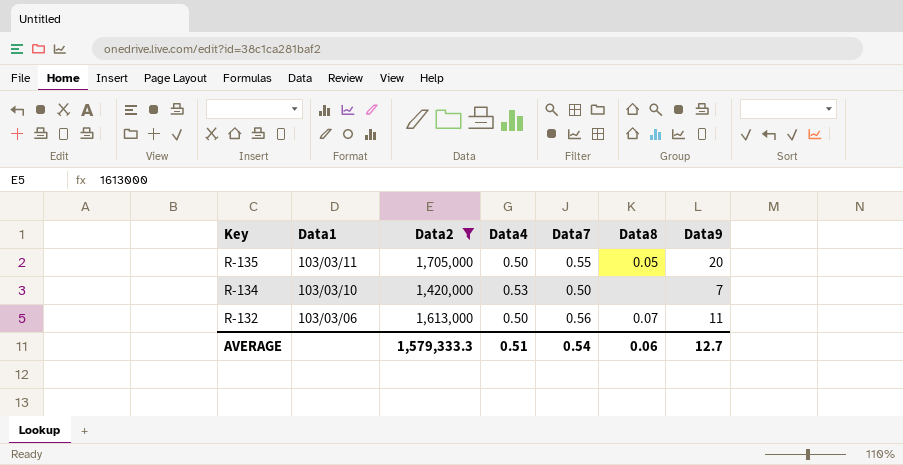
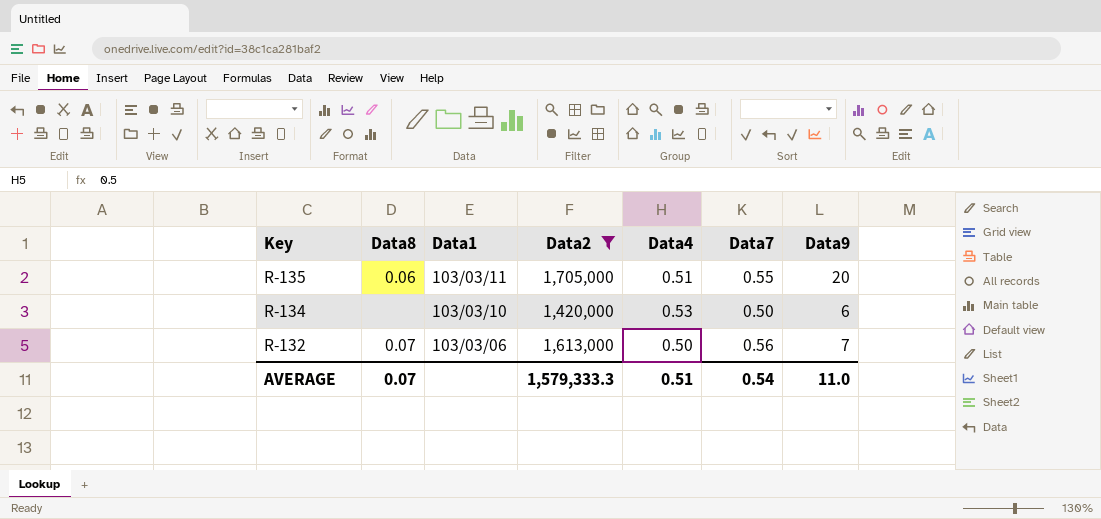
column Data8 | position: 6 -> 2
R-135 | Data8: 0.05 -> 0.06
R-135 | Data4: 0.50 -> 0.51
R-134 | Data9: 7 -> 6
R-132 | Data9: 11 -> 7
AVERAGE | Data8: 0.06 -> 0.07
AVERAGE | Data9: 12.7 -> 11.0

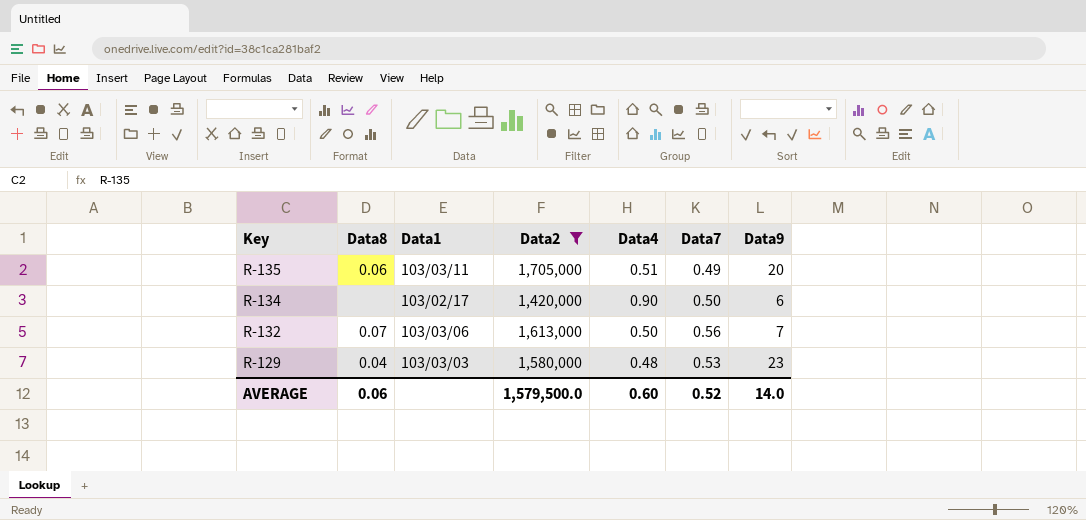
R-135 | Data7: 0.55 -> 0.49
R-134 | Data1: 103/03/10 -> 103/02/17
R-134 | Data4: 0.53 -> 0.90
row R-129: none -> 0.04 | 103/03/03 | 1,580,000 | 0.48 | 0.53 | 23
AVERAGE | Data8: 0.07 -> 0.06
AVERAGE | Data2: 1,579,333.3 -> 1,579,500.0
AVERAGE | Data4: 0.51 -> 0.60
AVERAGE | Data7: 0.54 -> 0.52
AVERAGE | Data9: 11.0 -> 14.0

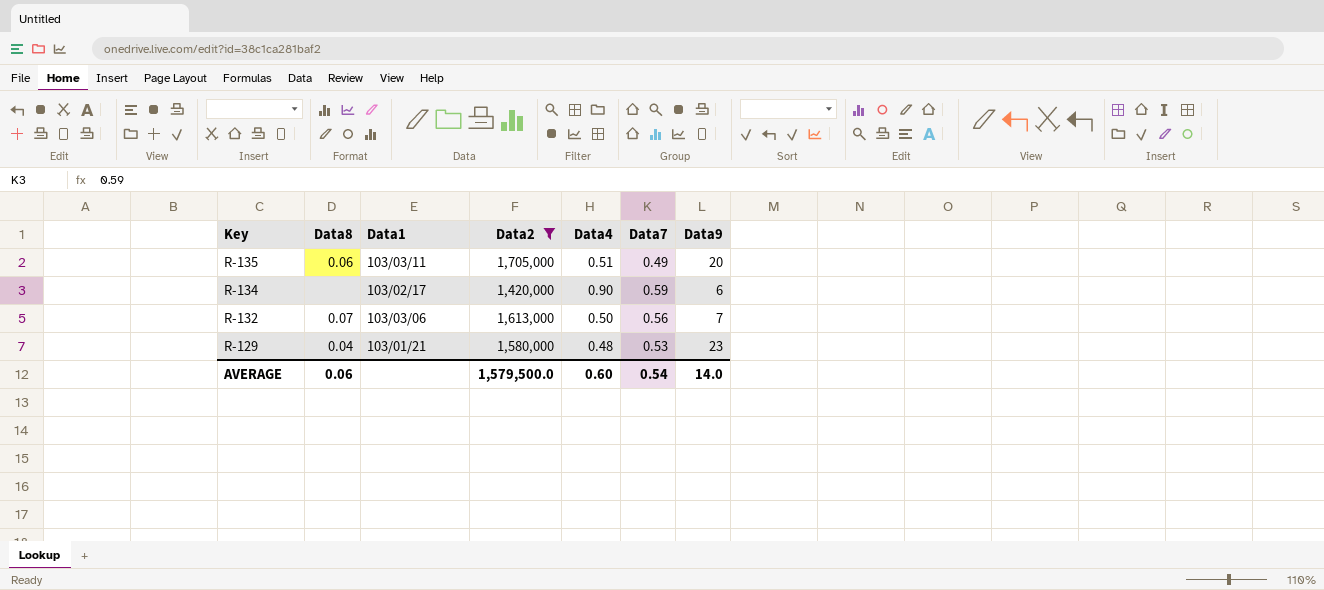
R-134 | Data7: 0.50 -> 0.59
R-129 | Data1: 103/03/03 -> 103/01/21
AVERAGE | Data7: 0.52 -> 0.54

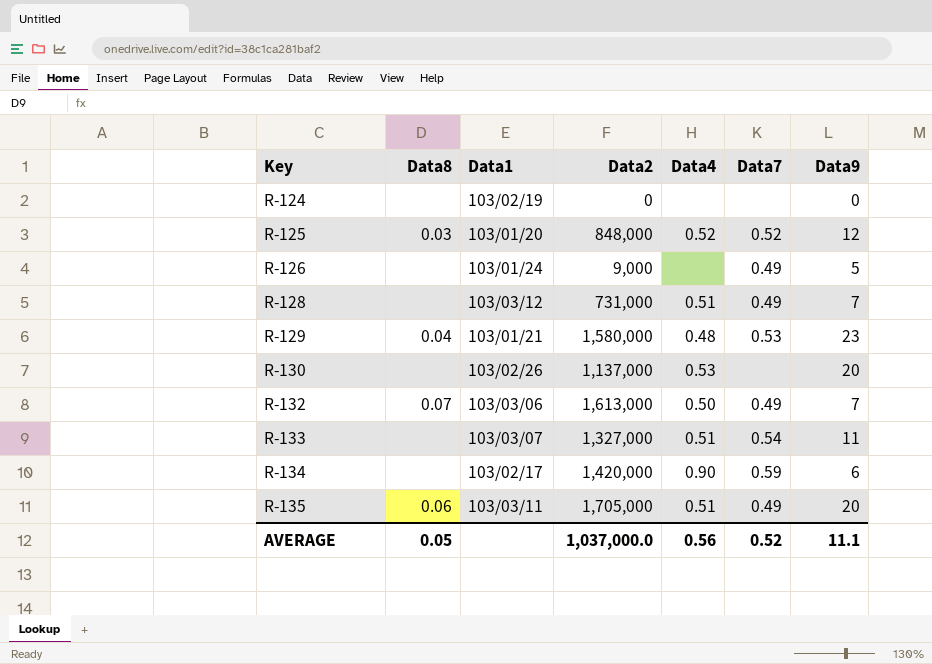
filter: Data2 >= 1,420,000 -> none
row order: Key descending -> Key ascending
R-132 | Data7: 0.56 -> 0.49
AVERAGE | Data8: 0.06 -> 0.05
AVERAGE | Data2: 1,579,500.0 -> 1,037,000.0
AVERAGE | Data4: 0.60 -> 0.56
AVERAGE | Data7: 0.54 -> 0.52
AVERAGE | Data9: 14.0 -> 11.1

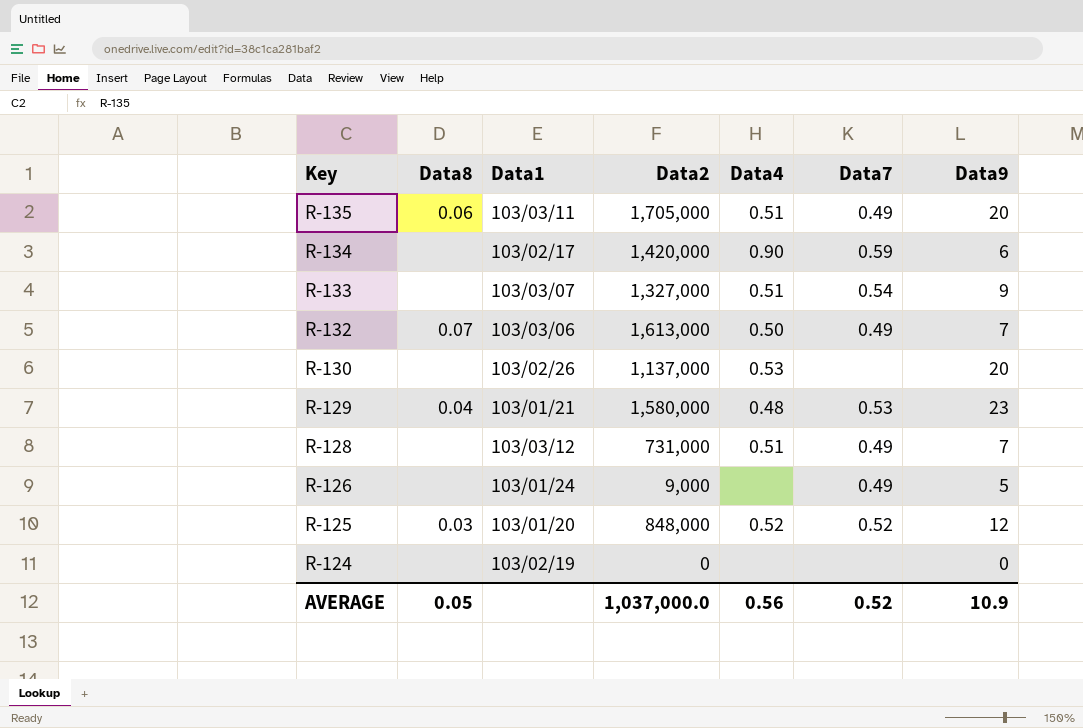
row order: Key ascending -> Key descending
R-133 | Data9: 11 -> 9
AVERAGE | Data9: 11.1 -> 10.9

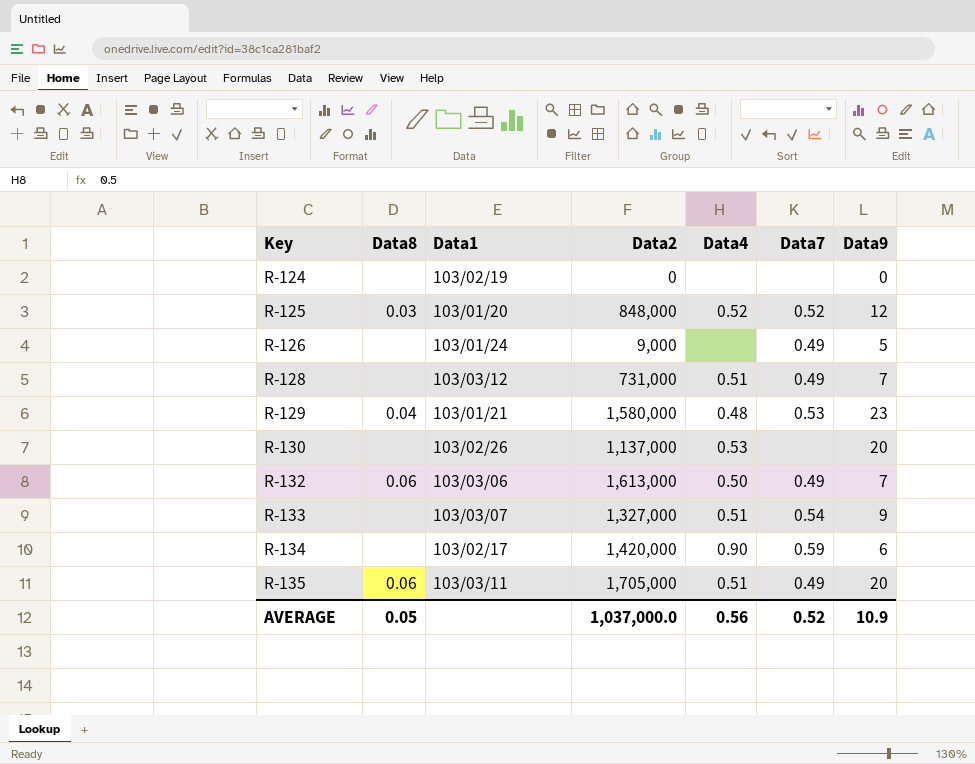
row order: Key descending -> Key ascending
R-132 | Data8: 0.07 -> 0.06

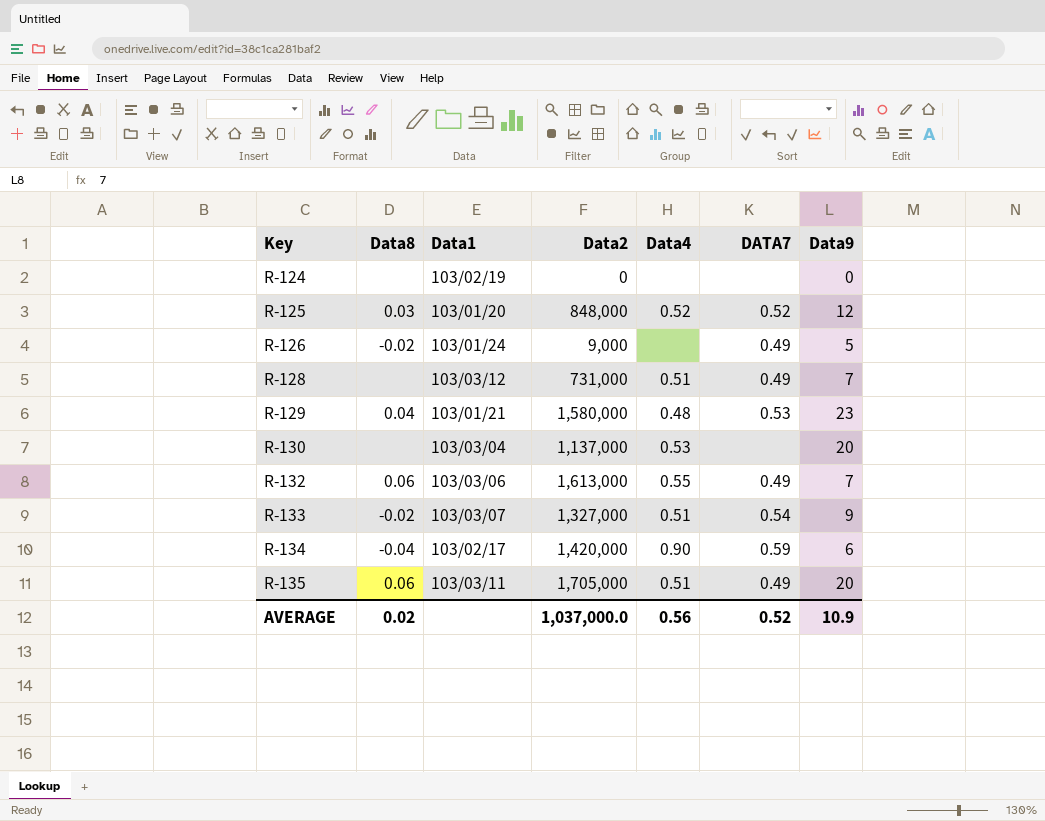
column name: Data7 -> DATA7
R-126 | Data8: none -> -0.02
R-130 | Data1: 103/02/26 -> 103/03/04
R-132 | Data4: 0.50 -> 0.55
R-133 | Data8: none -> -0.02
R-134 | Data8: none -> -0.04
AVERAGE | Data8: 0.05 -> 0.02

